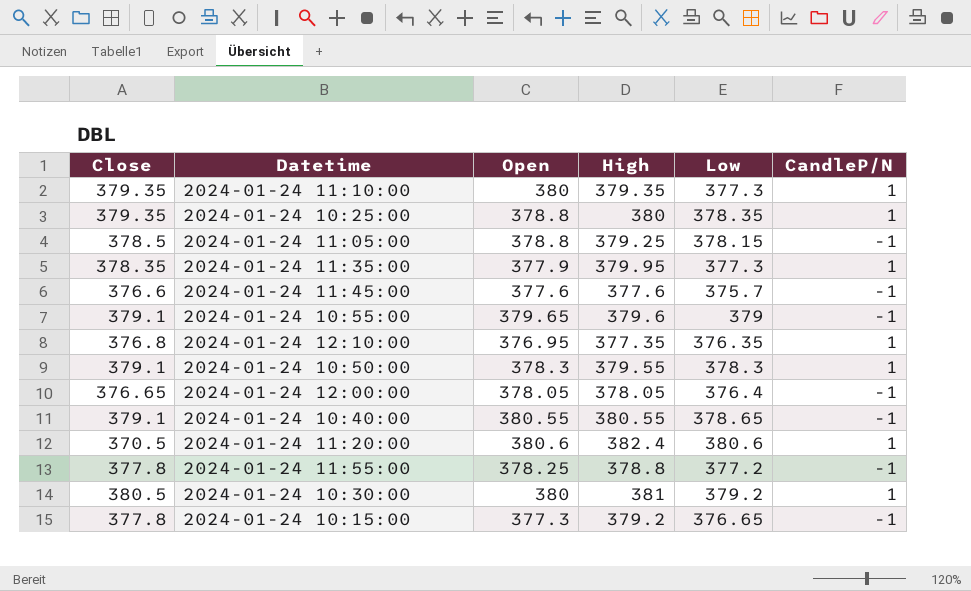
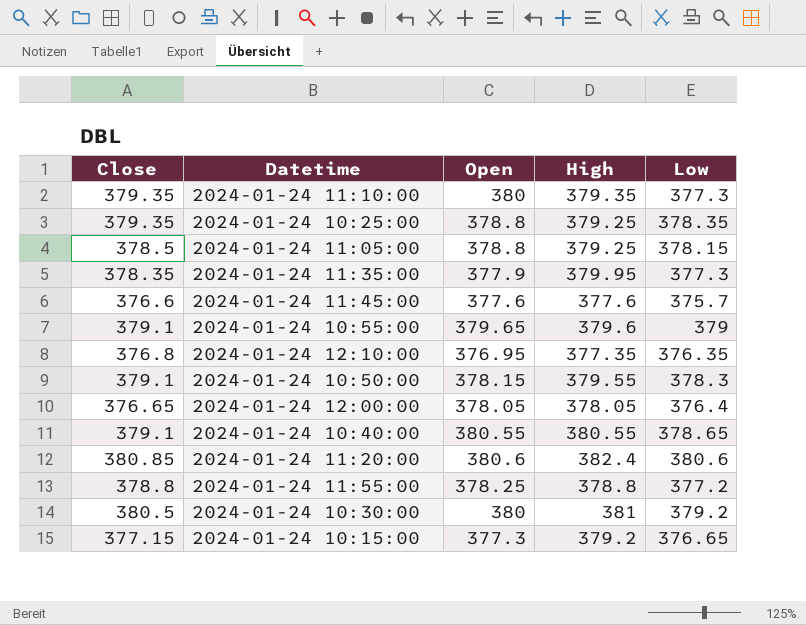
column CandleP/N | position: 6 -> none
2024-01-24 10:25:00 | High: 380 -> 379.25
2024-01-24 10:50:00 | Open: 378.3 -> 378.15
2024-01-24 11:20:00 | Close: 370.5 -> 380.85
2024-01-24 11:55:00 | Close: 377.8 -> 378.8
2024-01-24 10:15:00 | Close: 377.8 -> 377.15

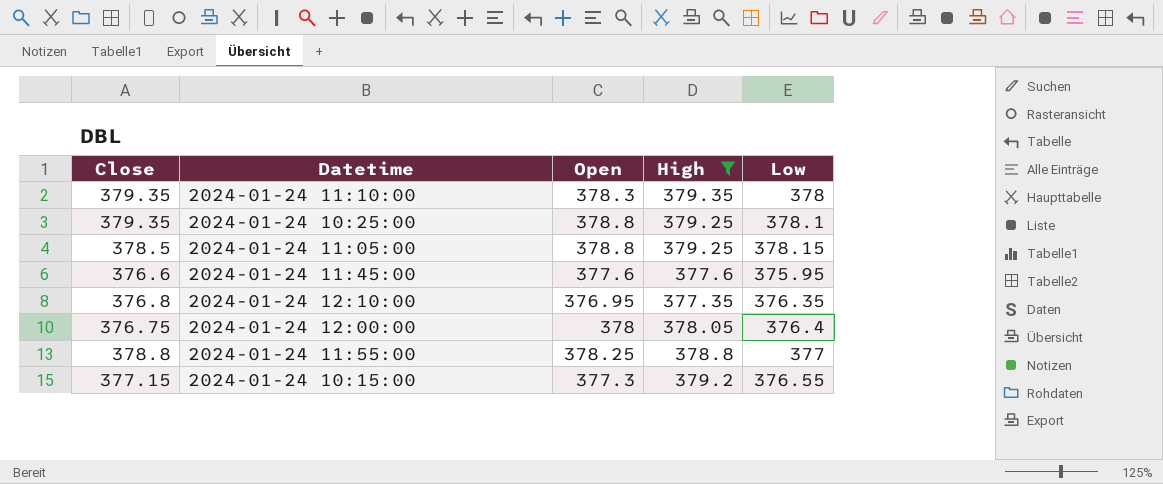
filter: none -> High <= 379.35
2024-01-24 11:10:00 | Open: 380 -> 378.3
2024-01-24 11:10:00 | Low: 377.3 -> 378
2024-01-24 10:25:00 | Low: 378.35 -> 378.1
2024-01-24 11:45:00 | Low: 375.7 -> 375.95
2024-01-24 12:00:00 | Close: 376.65 -> 376.75
2024-01-24 12:00:00 | Open: 378.05 -> 378
2024-01-24 11:55:00 | Low: 377.2 -> 377
2024-01-24 10:15:00 | Low: 376.65 -> 376.55

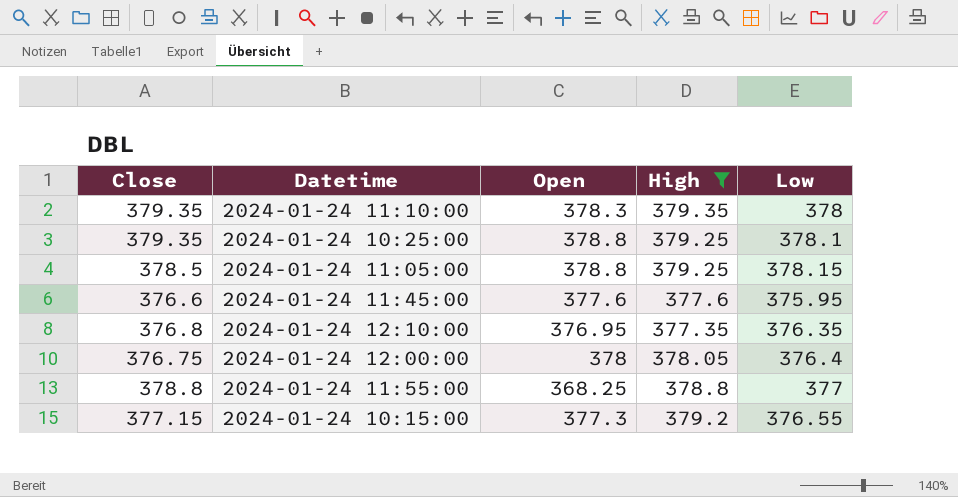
2024-01-24 11:55:00 | Open: 378.25 -> 368.25

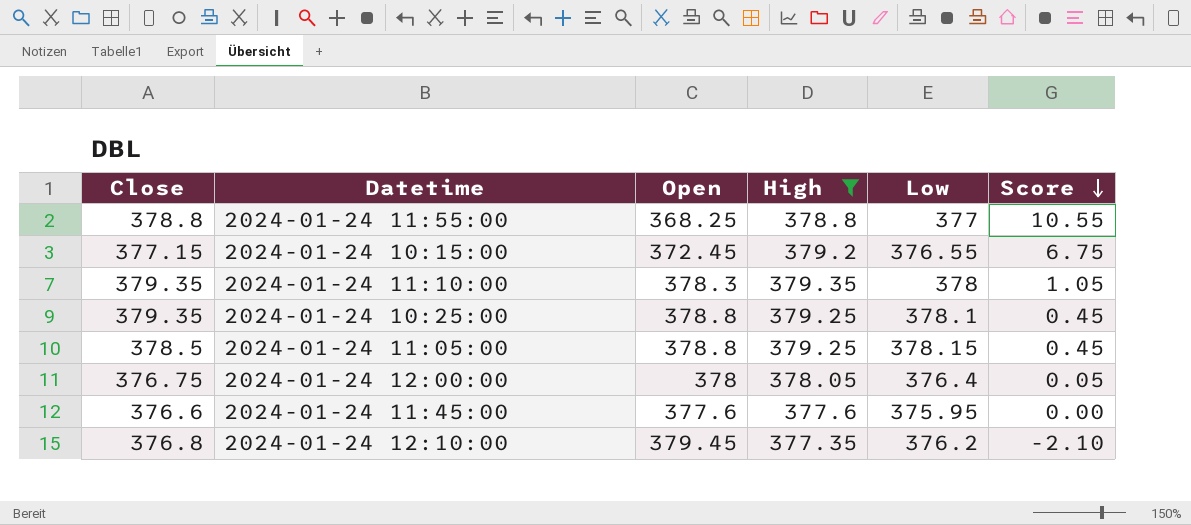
row order: none -> Score descending
column Score | formula: none -> [High] - [Open]
2024-01-24 10:15:00 | Open: 377.3 -> 372.45
2024-01-24 12:10:00 | Open: 376.95 -> 379.45
2024-01-24 12:10:00 | Low: 376.35 -> 376.2

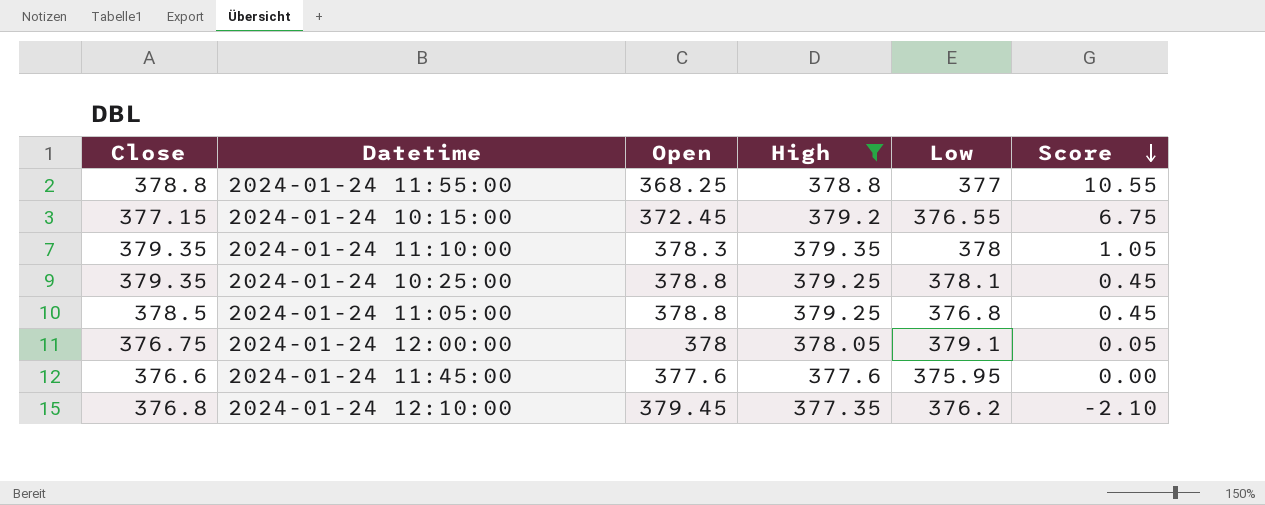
2024-01-24 11:05:00 | Low: 378.15 -> 376.8
2024-01-24 12:00:00 | Low: 376.4 -> 379.1

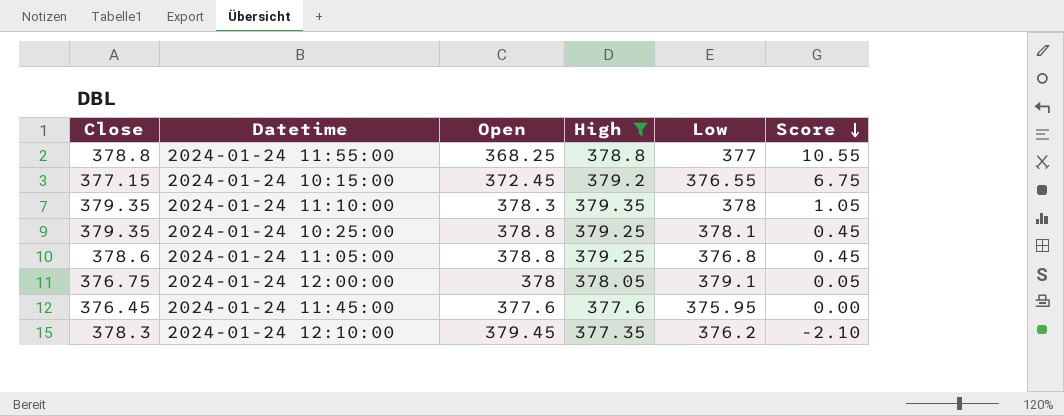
2024-01-24 11:05:00 | Close: 378.5 -> 378.6
2024-01-24 11:45:00 | Close: 376.6 -> 376.45
2024-01-24 12:10:00 | Close: 376.8 -> 378.3

